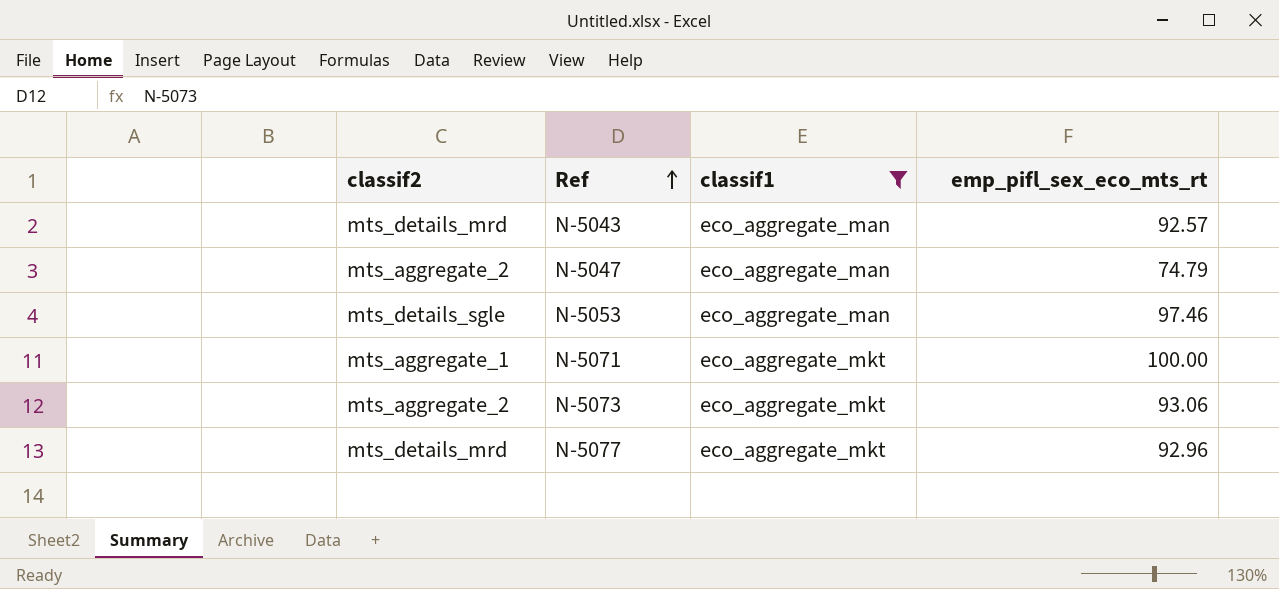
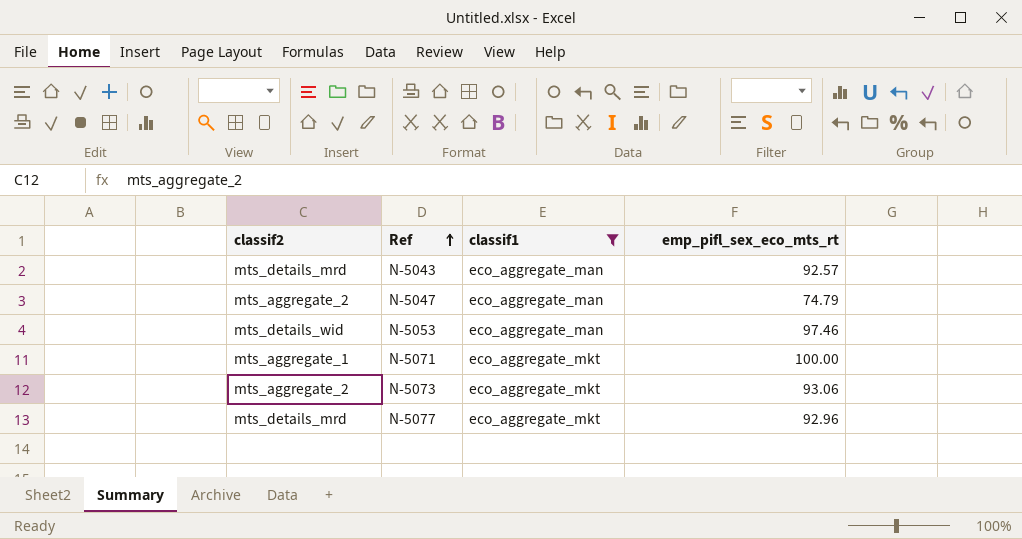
N-5053 | classif2: mts_details_sgle -> mts_details_wid

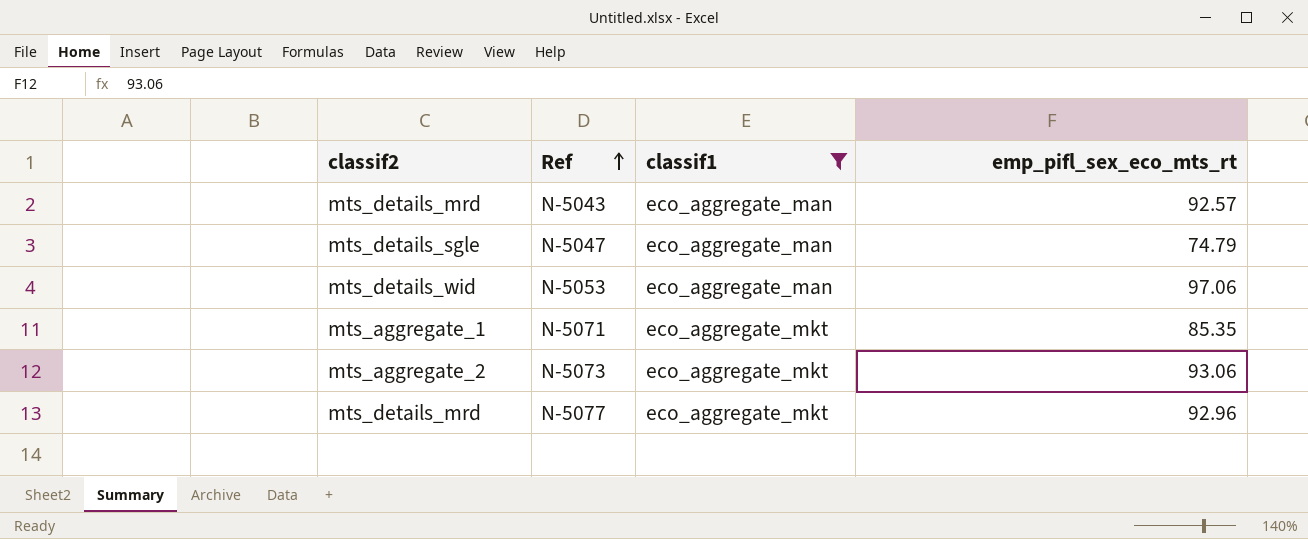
N-5047 | classif2: mts_aggregate_2 -> mts_details_sgle
N-5053 | emp_pifl_sex_eco_mts_rt: 97.46 -> 97.06
N-5071 | emp_pifl_sex_eco_mts_rt: 100.00 -> 85.35

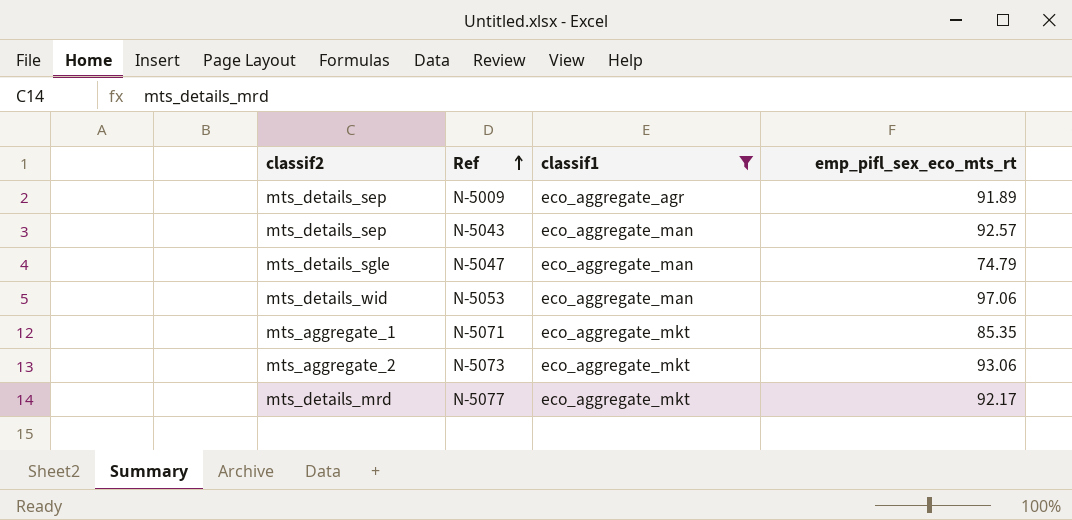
row N-5009: none -> mts_details_sep | eco_aggregate_agr | 91.89
N-5043 | classif2: mts_details_mrd -> mts_details_sep
N-5077 | emp_pifl_sex_eco_mts_rt: 92.96 -> 92.17

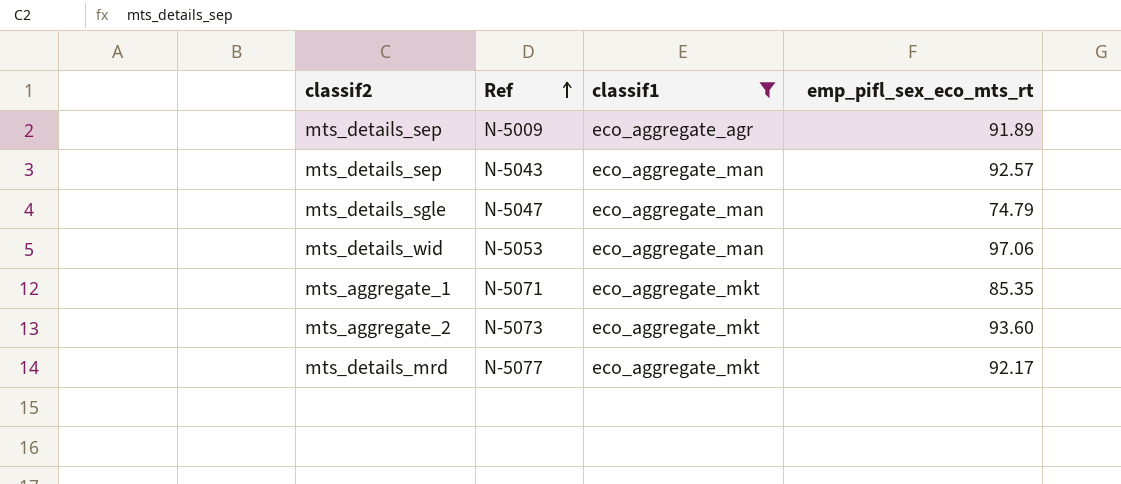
N-5073 | emp_pifl_sex_eco_mts_rt: 93.06 -> 93.60

